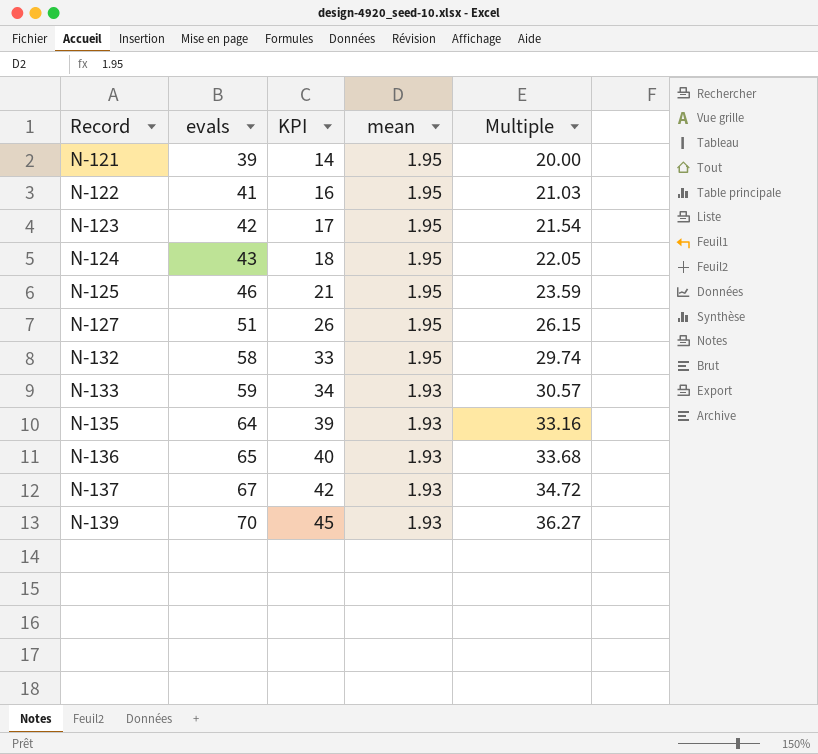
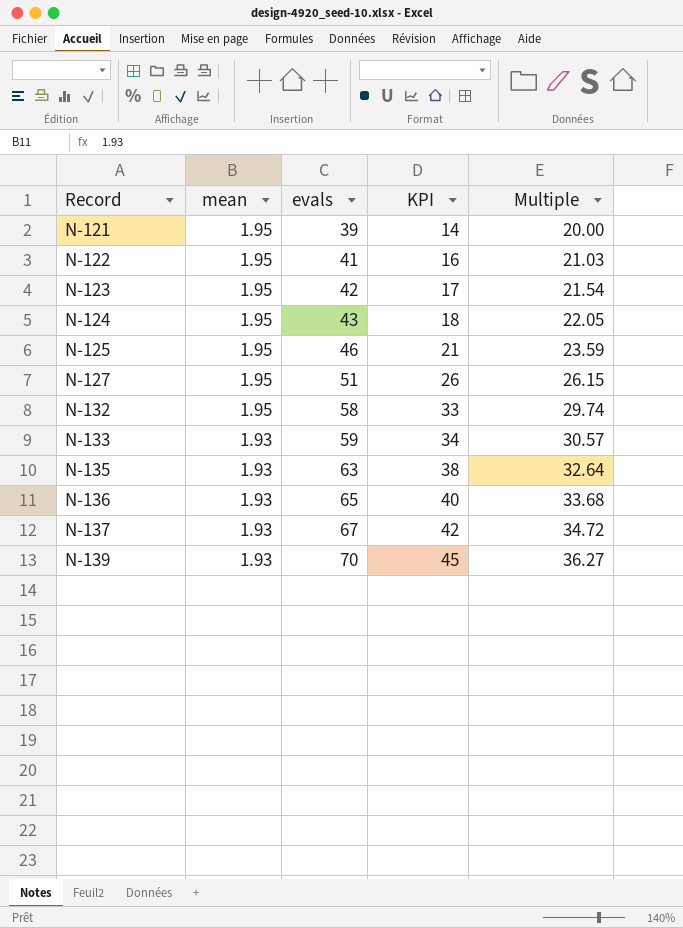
column mean | position: 4 -> 2
N-135 | evals: 64 -> 63
N-135 | KPI: 39 -> 38
N-135 | Multiple: 33.16 -> 32.64

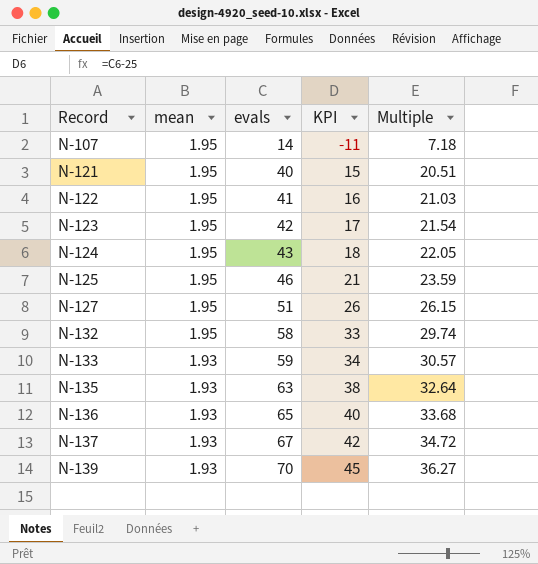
row N-107: none -> 1.95 | 14 | -11 | 7.18
N-121 | evals: 39 -> 40
N-121 | KPI: 14 -> 15
N-121 | Multiple: 20.00 -> 20.51

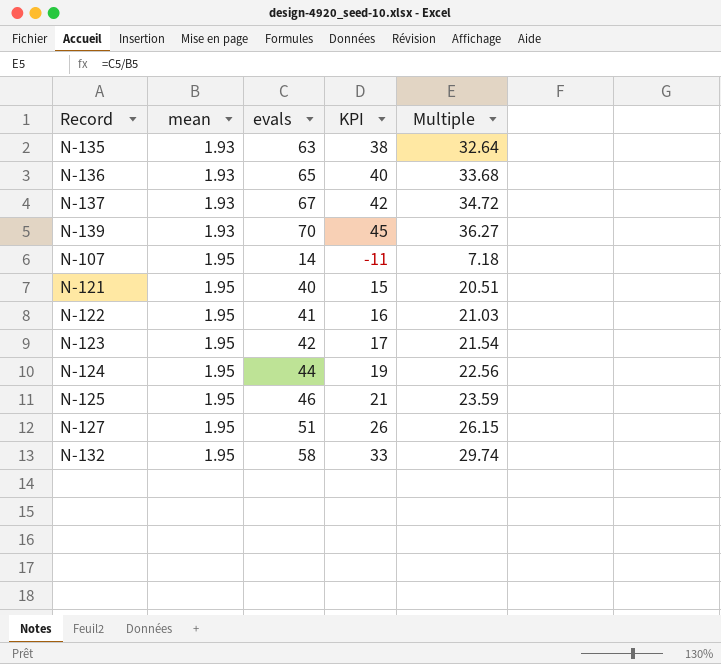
row order: Record ascending -> mean ascending
row N-133: 1.93 | 59 | 34 | 30.57 -> none
N-124 | evals: 43 -> 44
N-124 | KPI: 18 -> 19
N-124 | Multiple: 22.05 -> 22.56

